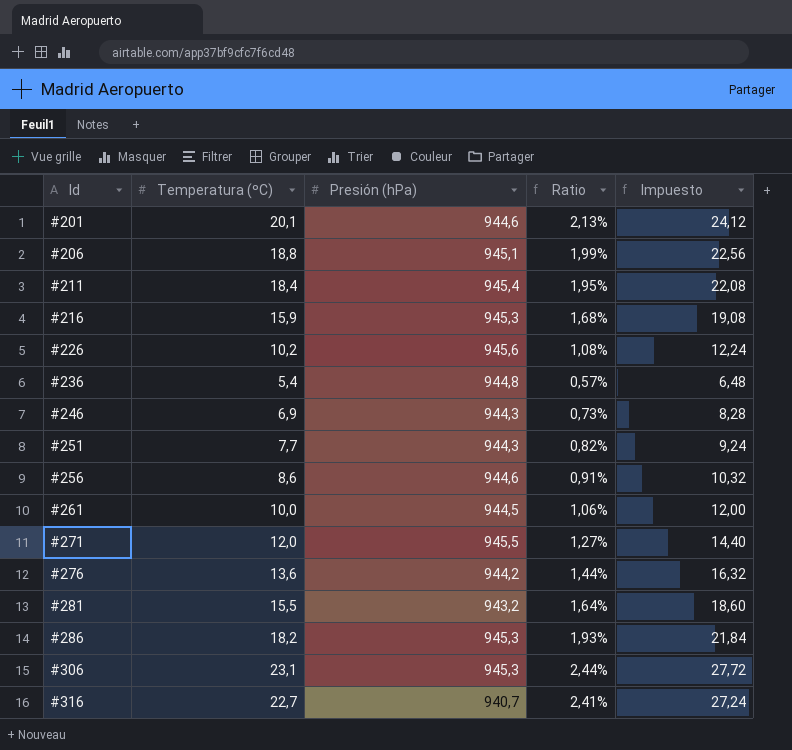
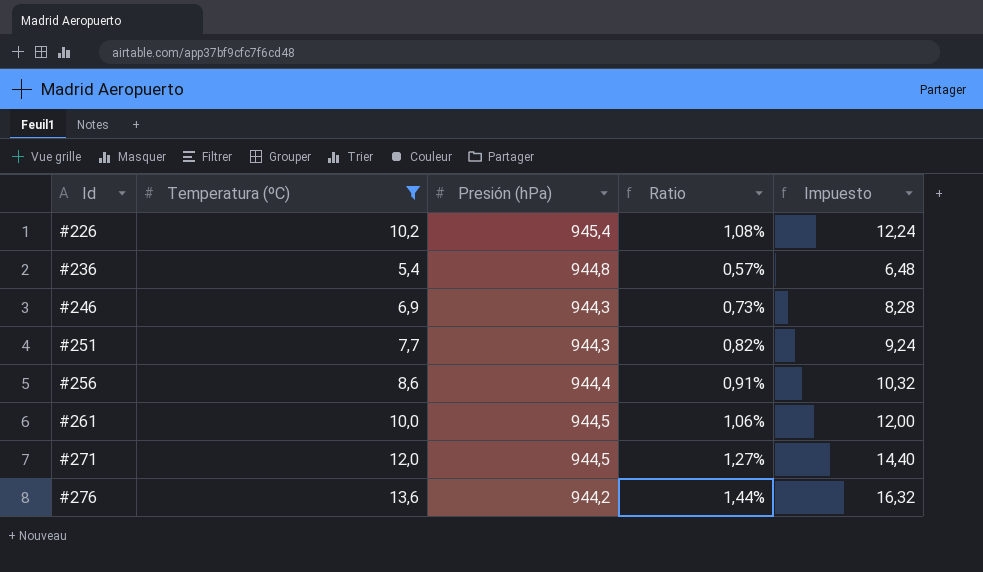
filter: none -> Temperatura (ºC) <= 13,6
#226 | Presión (hPa): 945,6 -> 945,4
#256 | Presión (hPa): 944,6 -> 944,4
#271 | Presión (hPa): 945,5 -> 944,5

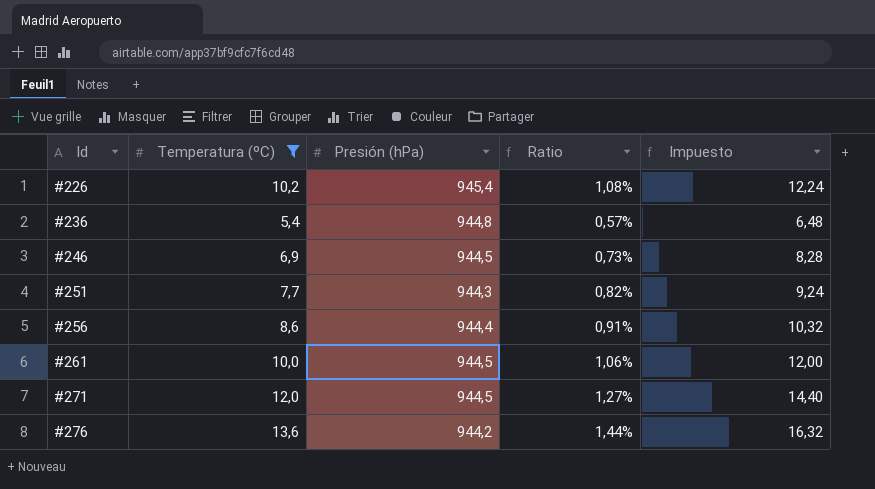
#246 | Presión (hPa): 944,3 -> 944,5

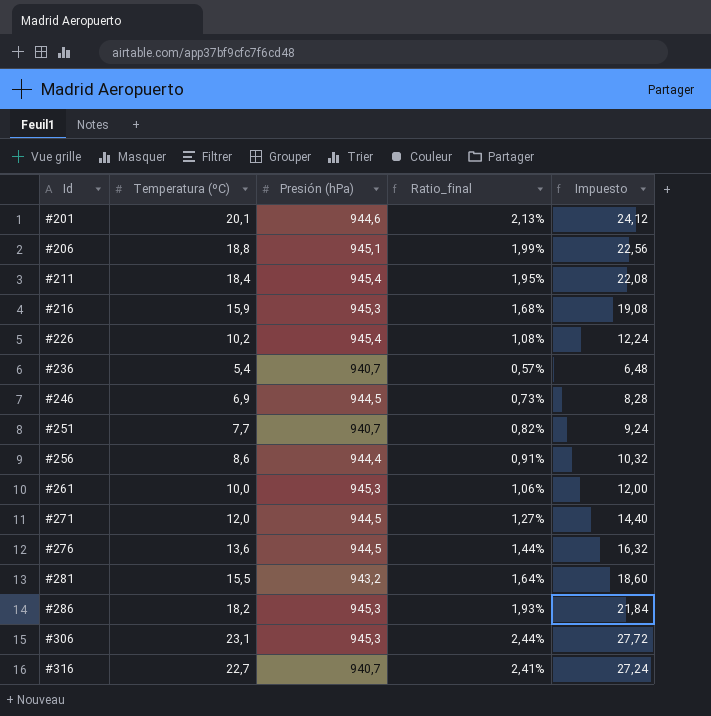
filter: Temperatura (ºC) <= 13,6 -> none
column name: Ratio -> Ratio_final
#236 | Presión (hPa): 944,8 -> 940,7
#251 | Presión (hPa): 944,3 -> 940,7
#261 | Presión (hPa): 944,5 -> 945,3
#276 | Presión (hPa): 944,2 -> 944,5

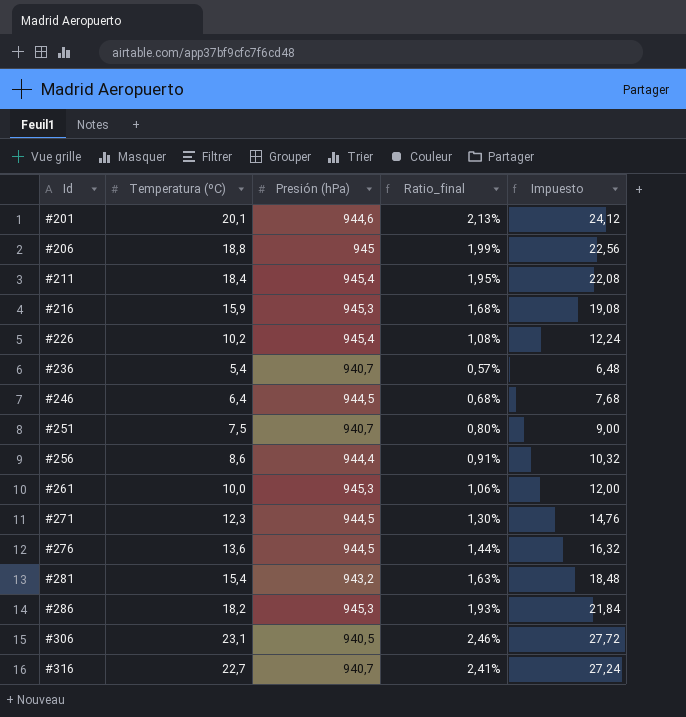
#206 | Presión (hPa): 945,1 -> 945
#246 | Temperatura (ºC): 6,9 -> 6,4
#246 | Ratio_final: 0,73% -> 0,68%
#246 | Impuesto: 8,28 -> 7,68
#251 | Temperatura (ºC): 7,7 -> 7,5
#251 | Ratio_final: 0,82% -> 0,80%
#251 | Impuesto: 9,24 -> 9,00
#271 | Temperatura (ºC): 12,0 -> 12,3
#271 | Ratio_final: 1,27% -> 1,30%
#271 | Impuesto: 14,40 -> 14,76
#281 | Temperatura (ºC): 15,5 -> 15,4
#281 | Ratio_final: 1,64% -> 1,63%
#281 | Impuesto: 18,60 -> 18,48
#306 | Presión (hPa): 945,3 -> 940,5
#306 | Ratio_final: 2,44% -> 2,46%

